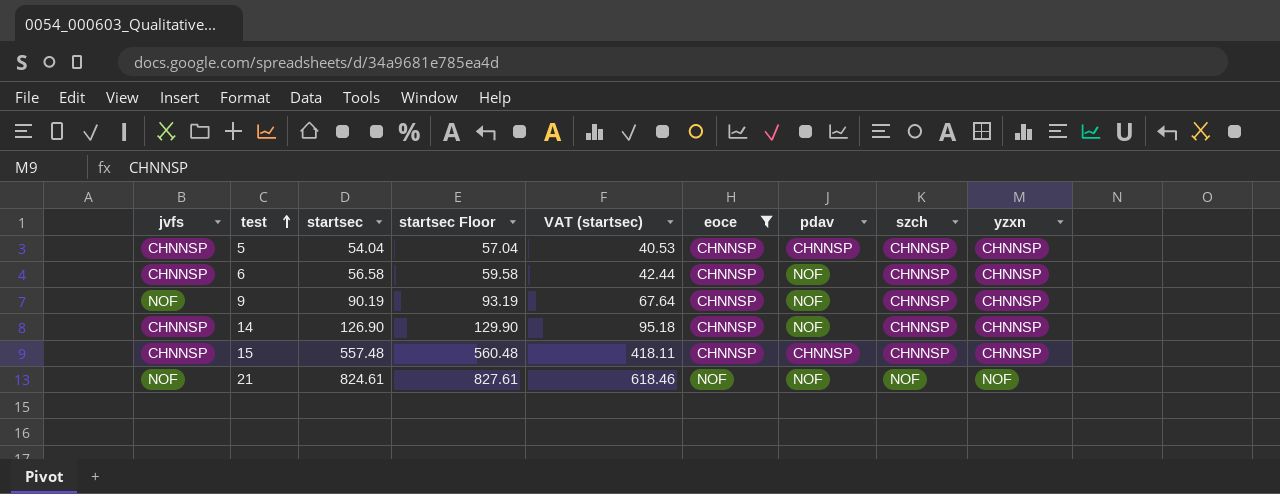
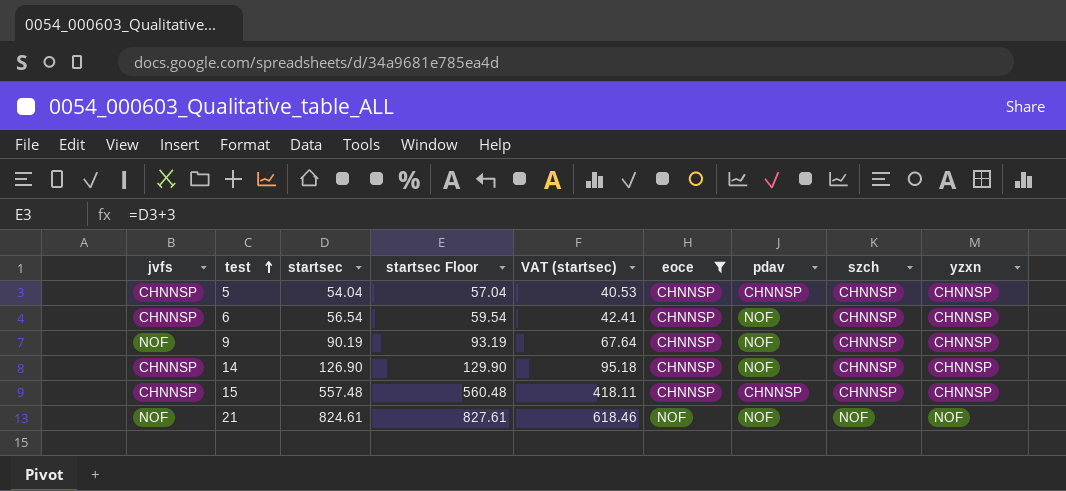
6 | startsec: 56.58 -> 56.54
6 | startsec Floor: 59.58 -> 59.54
6 | VAT (startsec): 42.44 -> 42.41

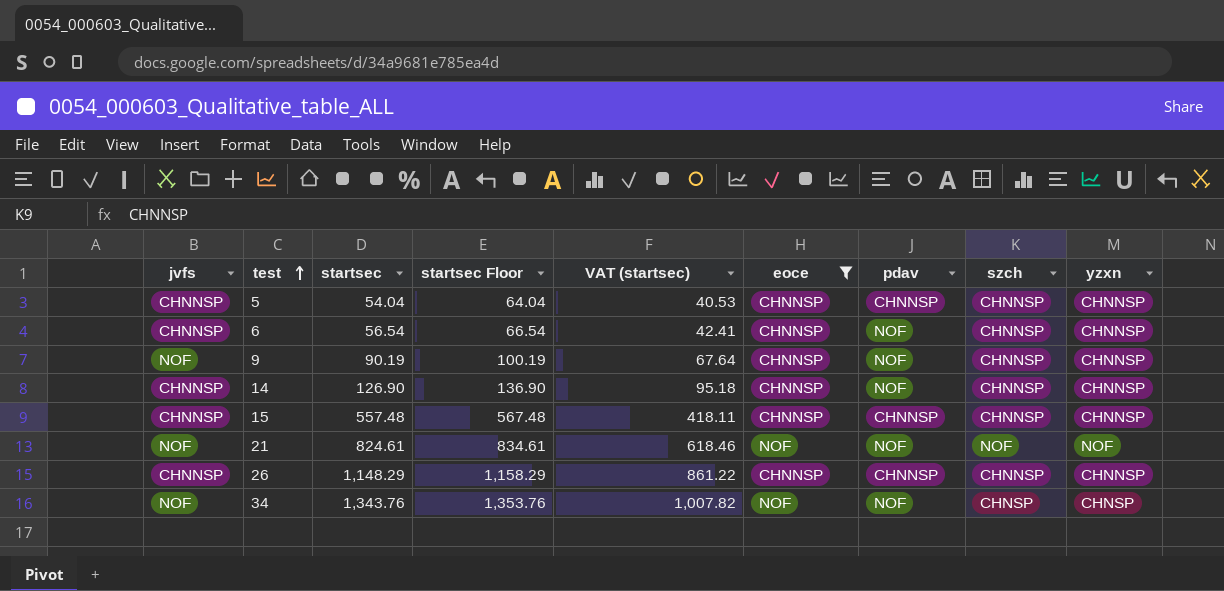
column startsec Floor | formula: [startsec] + 3 -> [startsec] + 10
row 26: none -> CHNNSP | 1,148.29 | 1,158.29 | 861.22 | CHNNSP | CHNNSP | CHNNSP | CHNNSP
row 34: none -> NOF | 1,343.76 | 1,353.76 | 1,007.82 | NOF | NOF | CHNSP | CHNSP

